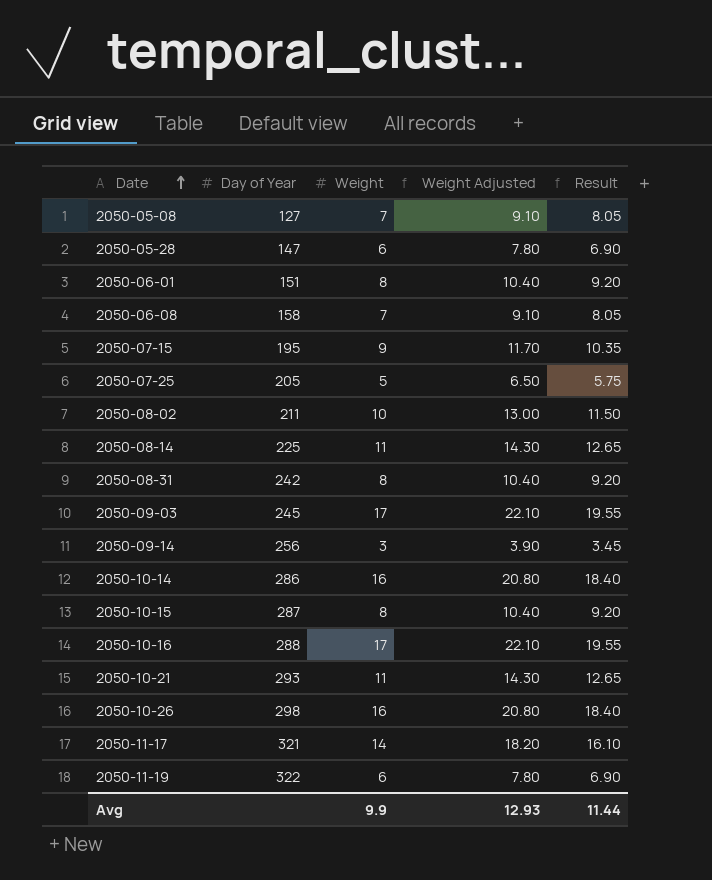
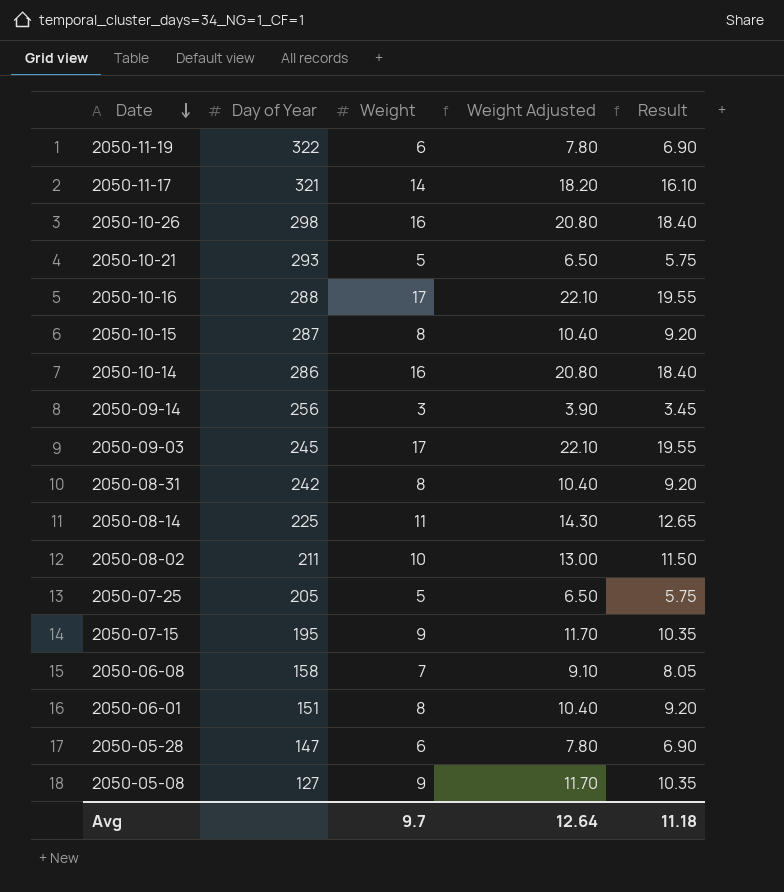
row order: Date ascending -> Date descending
2050-10-21 | Weight: 11 -> 5
2050-10-21 | Weight Adjusted: 14.30 -> 6.50
2050-10-21 | Result: 12.65 -> 5.75
2050-05-08 | Weight: 7 -> 9
2050-05-08 | Weight Adjusted: 9.10 -> 11.70
2050-05-08 | Result: 8.05 -> 10.35
Avg | Weight: 9.9 -> 9.7
Avg | Weight Adjusted: 12.93 -> 12.64
Avg | Result: 11.44 -> 11.18

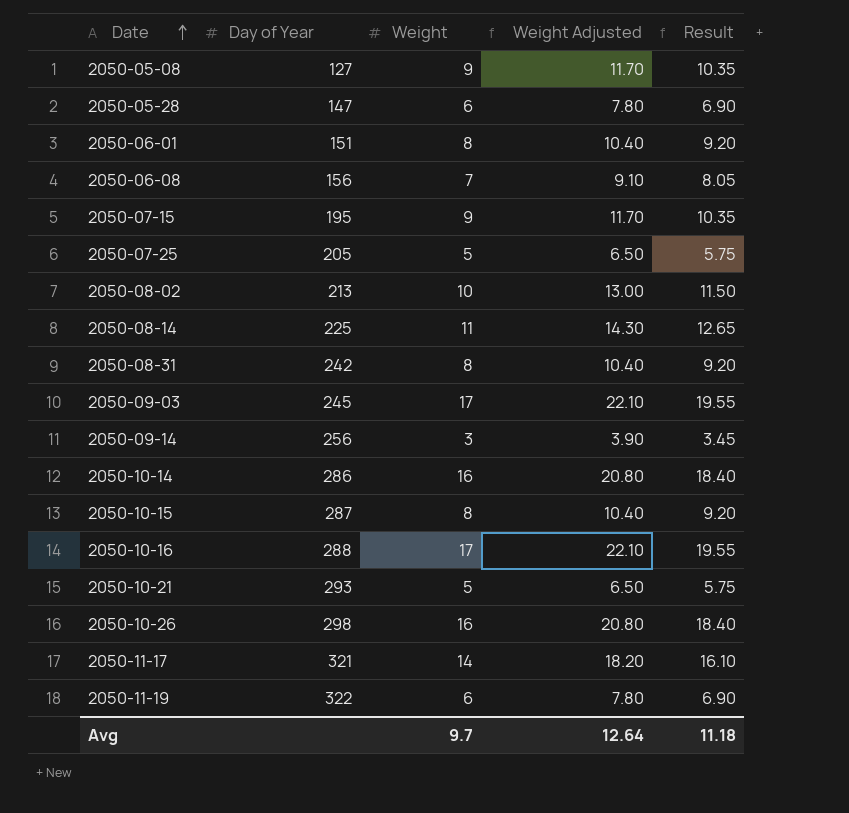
row order: Date descending -> Date ascending
2050-06-08 | Day of Year: 158 -> 156
2050-08-02 | Day of Year: 211 -> 213

